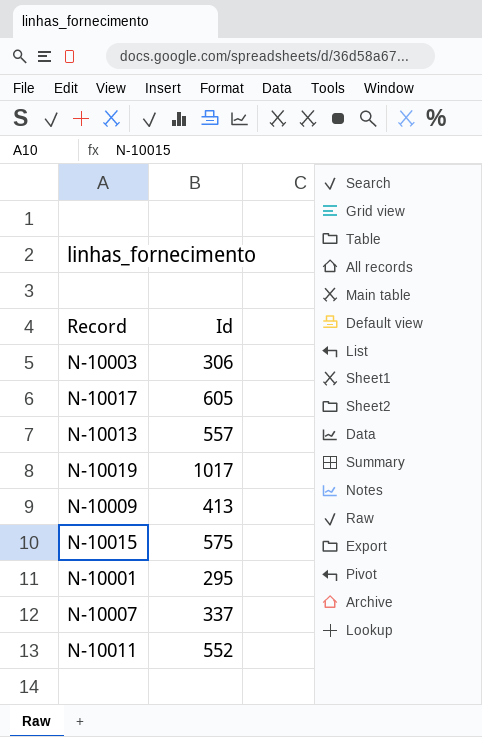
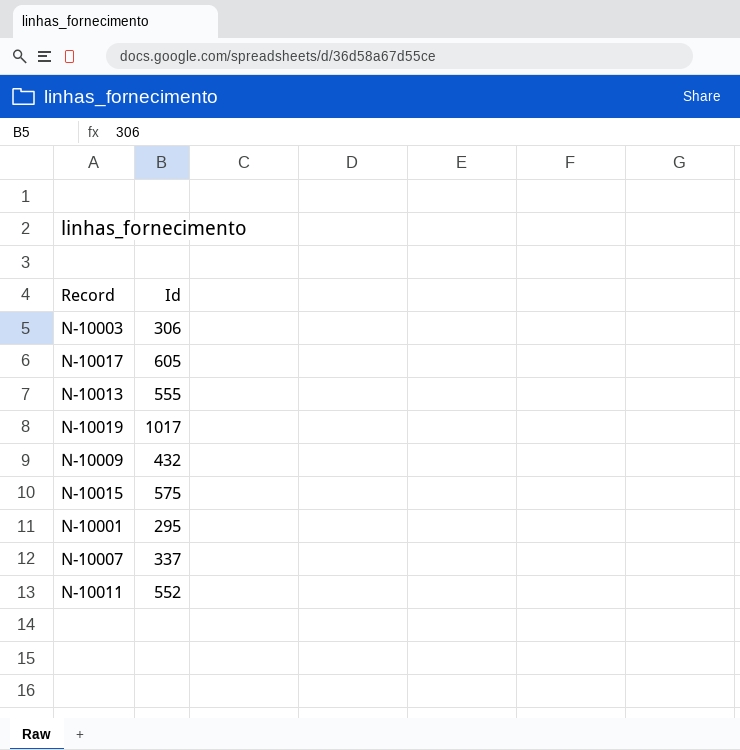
N-10013 | Id: 557 -> 555
N-10009 | Id: 413 -> 432

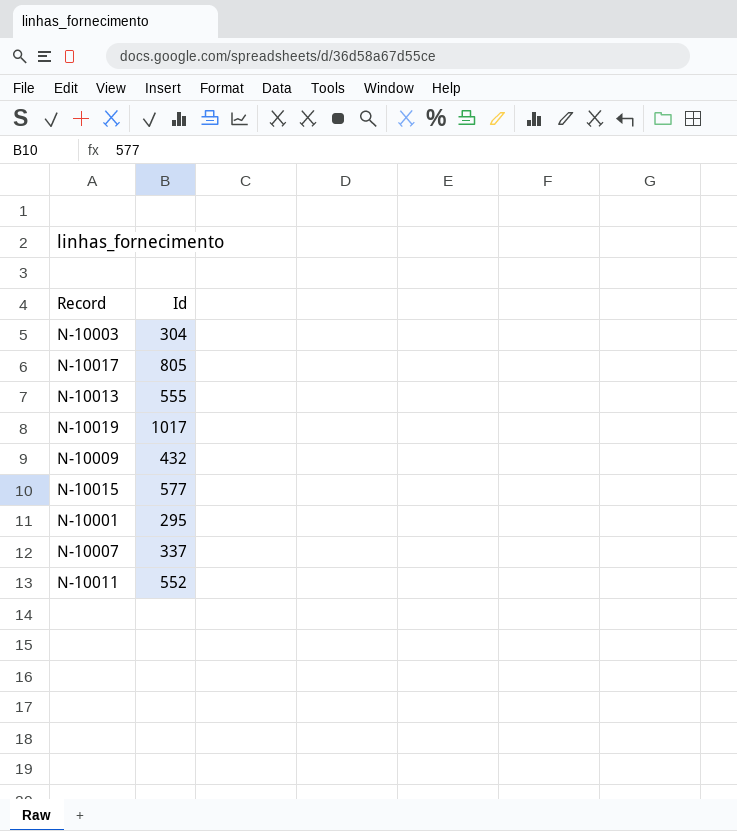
N-10003 | Id: 306 -> 304
N-10017 | Id: 605 -> 805
N-10015 | Id: 575 -> 577

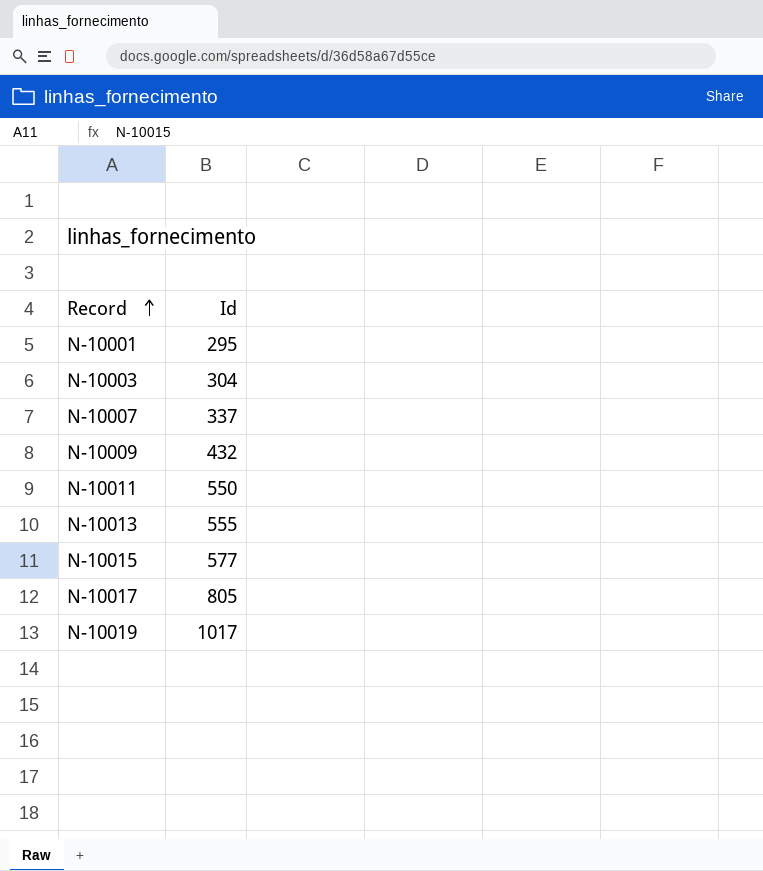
row order: none -> Record ascending
N-10011 | Id: 552 -> 550

